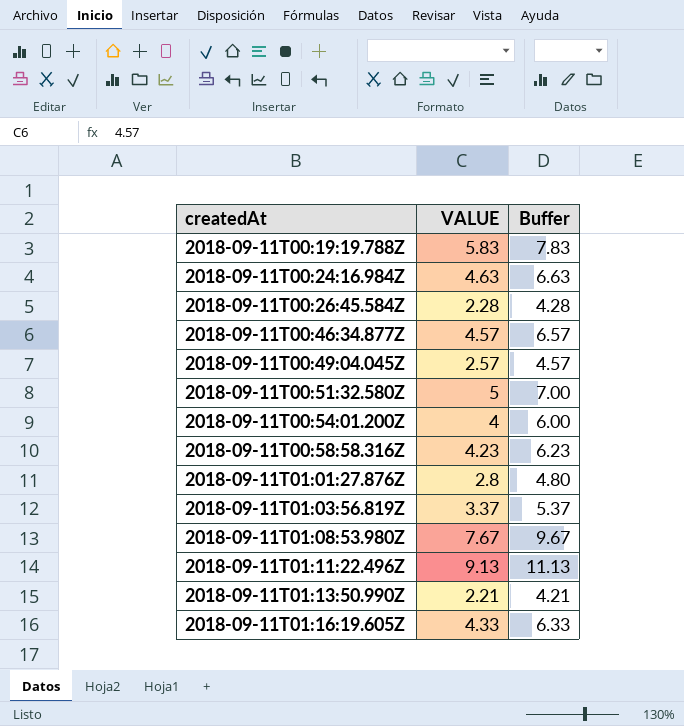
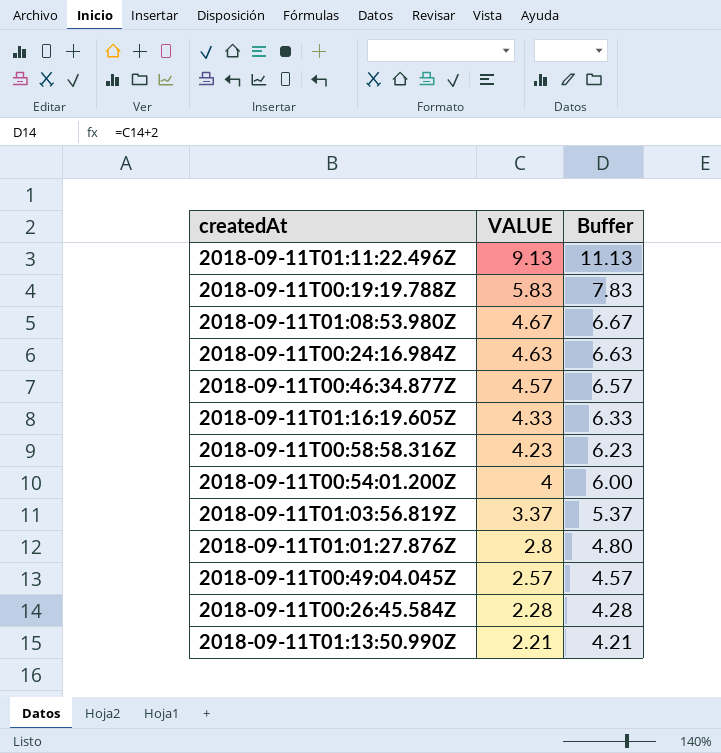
row order: createdAt ascending -> VALUE descending
row 2018-09-11T00:51:32.580Z: 5 | 7.00 -> none
2018-09-11T01:08:53.980Z | VALUE: 7.67 -> 4.67
2018-09-11T01:08:53.980Z | Buffer: 9.67 -> 6.67

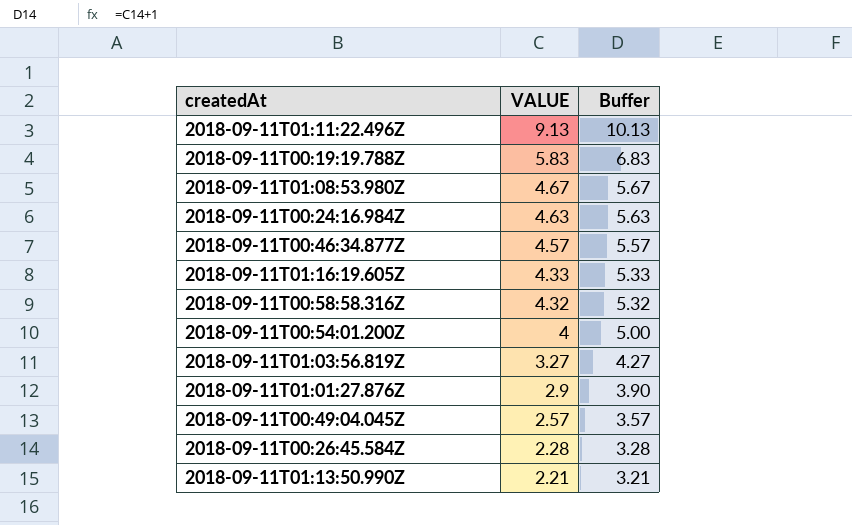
column Buffer | formula: [VALUE] + 2 -> [VALUE] + 1
2018-09-11T00:58:58.316Z | VALUE: 4.23 -> 4.32
2018-09-11T01:03:56.819Z | VALUE: 3.37 -> 3.27
2018-09-11T01:01:27.876Z | VALUE: 2.8 -> 2.9

